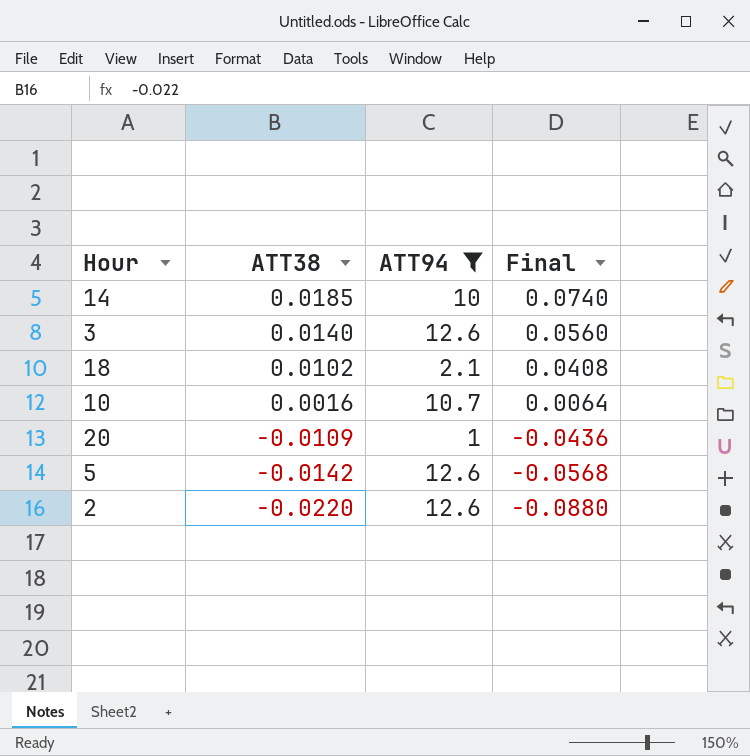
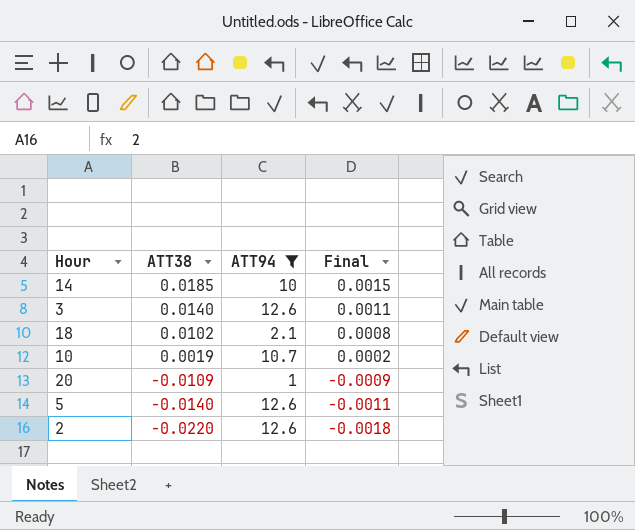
column Final | formula: [ATT38] * 4 -> [ATT38] * 0.08
10 | ATT38: 0.0016 -> 0.0019
5 | ATT38: -0.0142 -> -0.0140

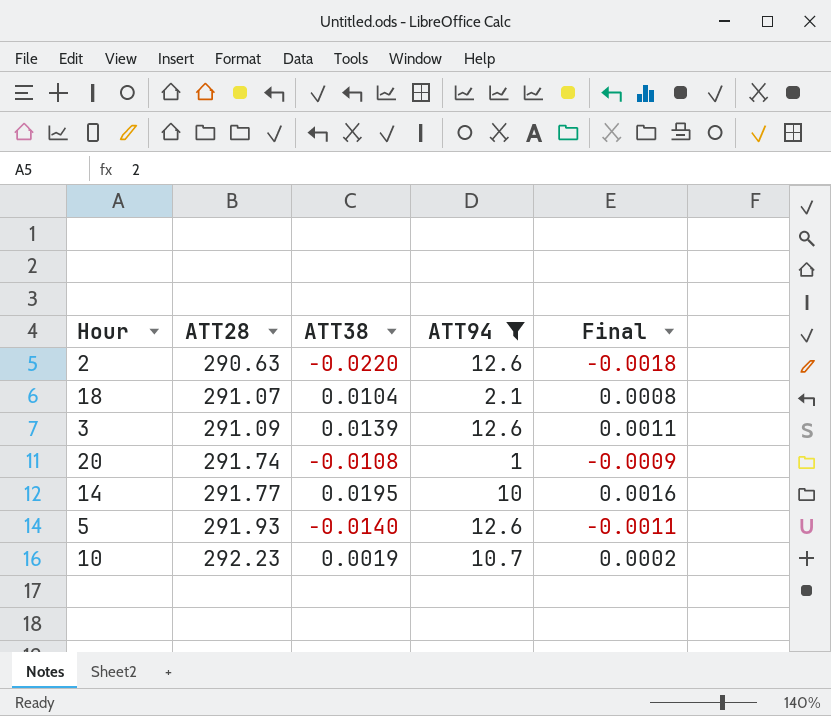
row order: ATT38 descending -> ATT28 ascending
column ATT28 | position: none -> 2
18 | ATT38: 0.0102 -> 0.0104
3 | ATT38: 0.0140 -> 0.0139
20 | ATT38: -0.0109 -> -0.0108
14 | ATT38: 0.0185 -> 0.0195
14 | Final: 0.0015 -> 0.0016

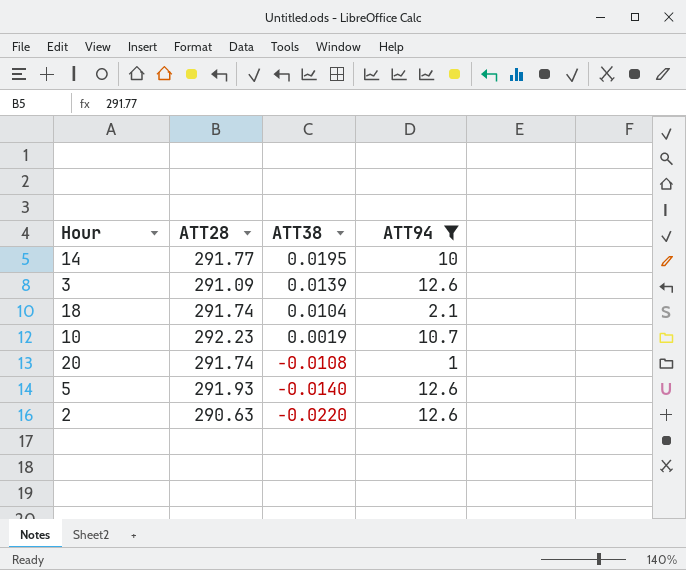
row order: ATT28 ascending -> ATT38 descending
column Final | formula: [ATT38] * 0.08 -> none
18 | ATT28: 291.07 -> 291.74

